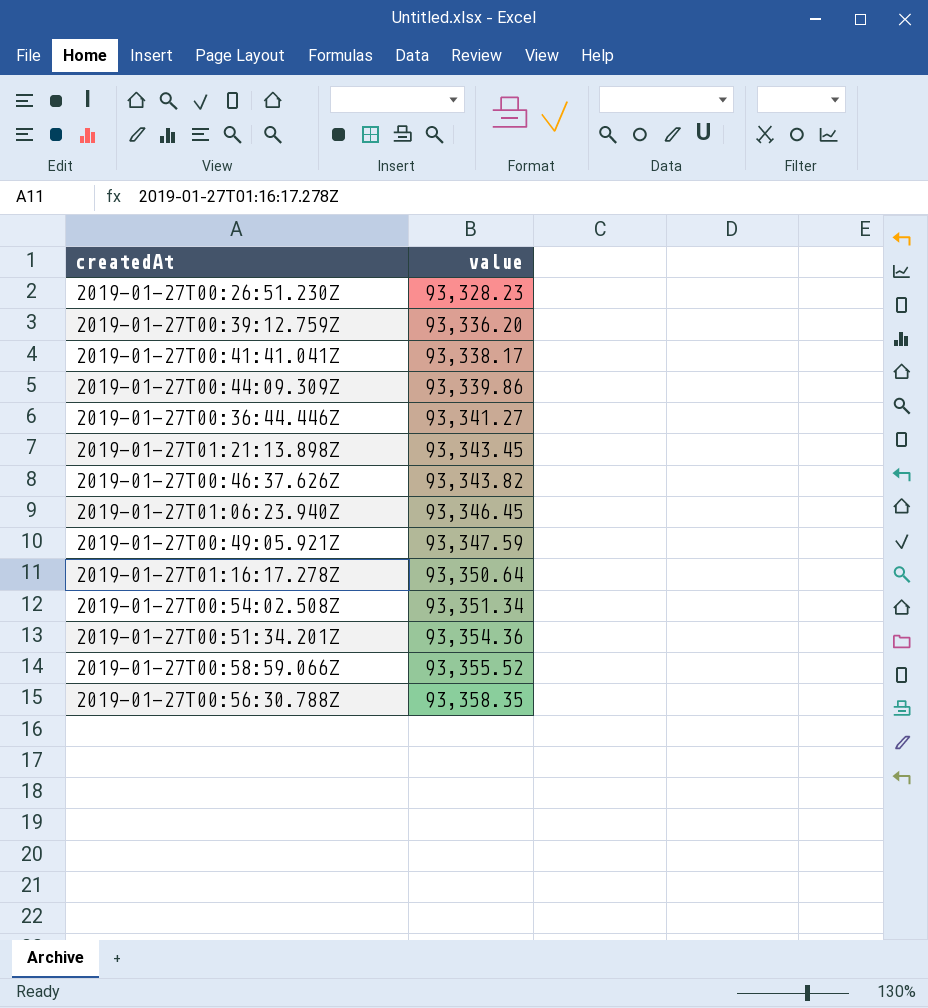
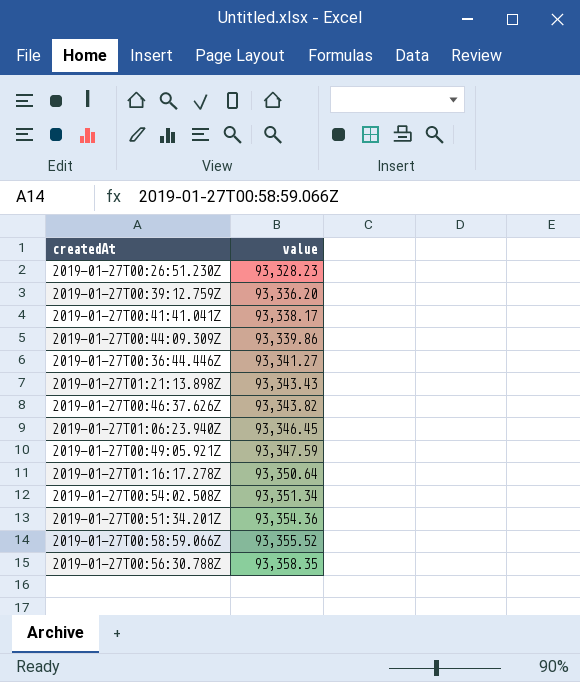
2019-01-27T01:21:13.898Z | value: 93,343.45 -> 93,343.43

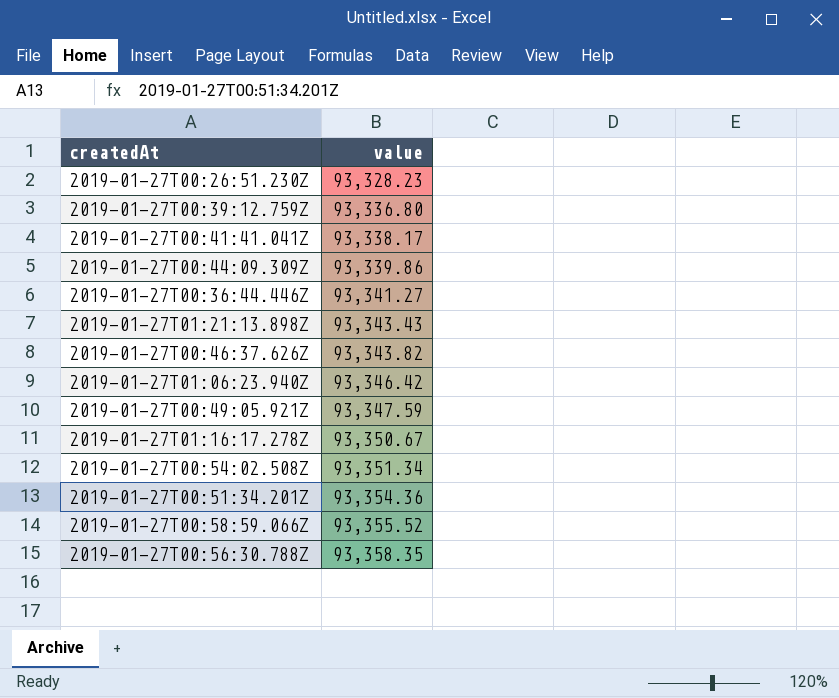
2019-01-27T00:39:12.759Z | value: 93,336.20 -> 93,336.80
2019-01-27T01:06:23.940Z | value: 93,346.45 -> 93,346.42
2019-01-27T01:16:17.278Z | value: 93,350.64 -> 93,350.67

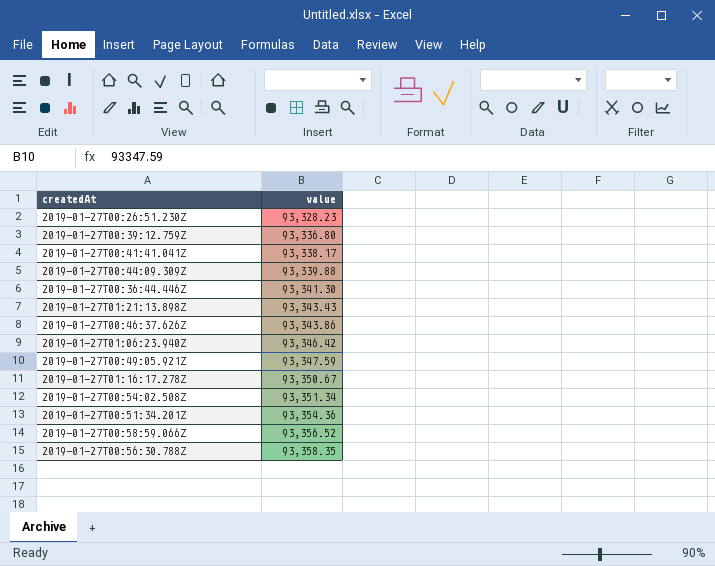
2019-01-27T00:44:09.309Z | value: 93,339.86 -> 93,339.88
2019-01-27T00:36:44.446Z | value: 93,341.27 -> 93,341.30
2019-01-27T00:46:37.626Z | value: 93,343.82 -> 93,343.86
2019-01-27T00:58:59.066Z | value: 93,355.52 -> 93,356.52

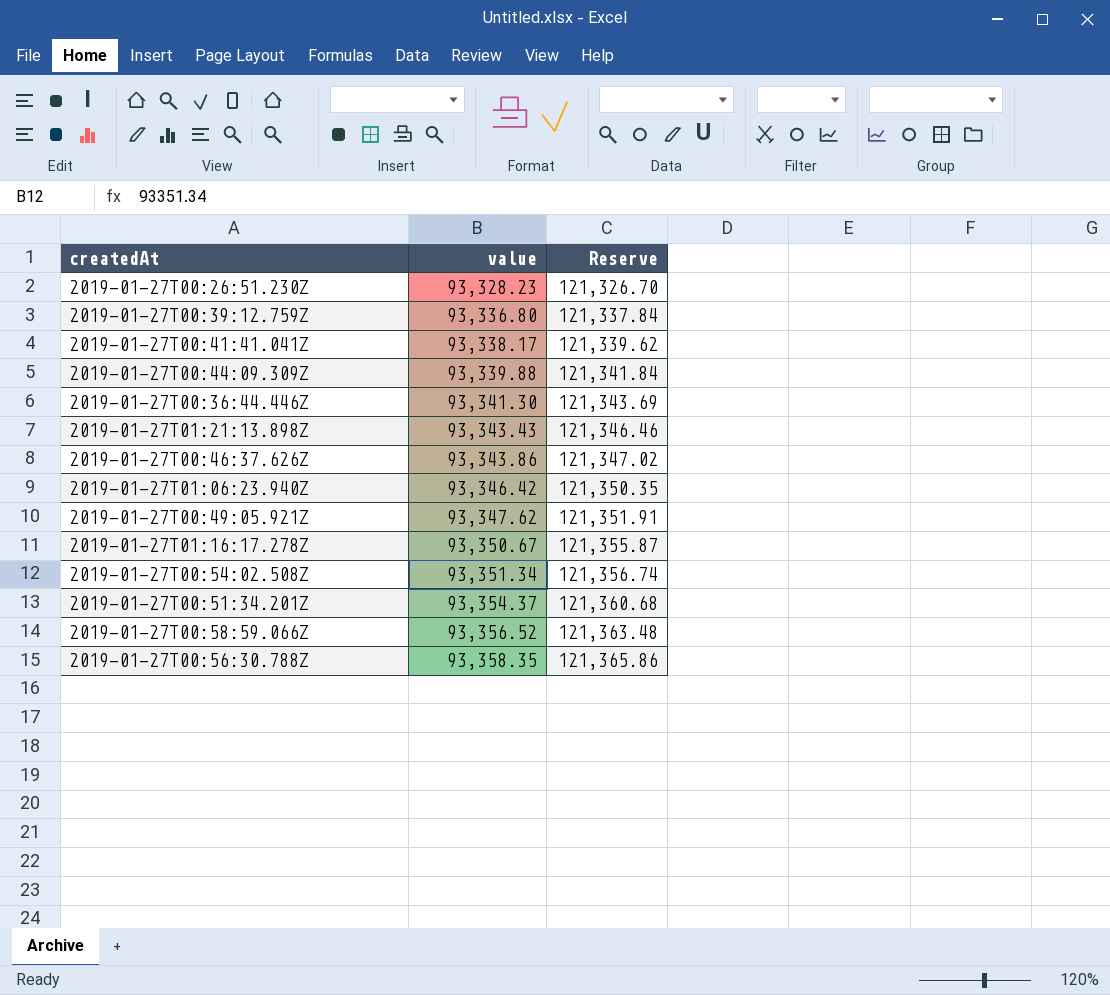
column Reserve | formula: none -> [value] * 1.3
2019-01-27T00:49:05.921Z | value: 93,347.59 -> 93,347.62
2019-01-27T00:51:34.201Z | value: 93,354.36 -> 93,354.37

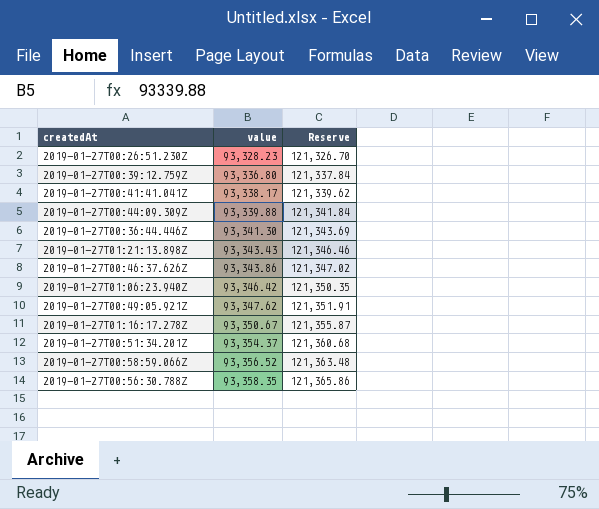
row 2019-01-27T00:54:02.508Z: 93,351.34 | 121,356.74 -> none

